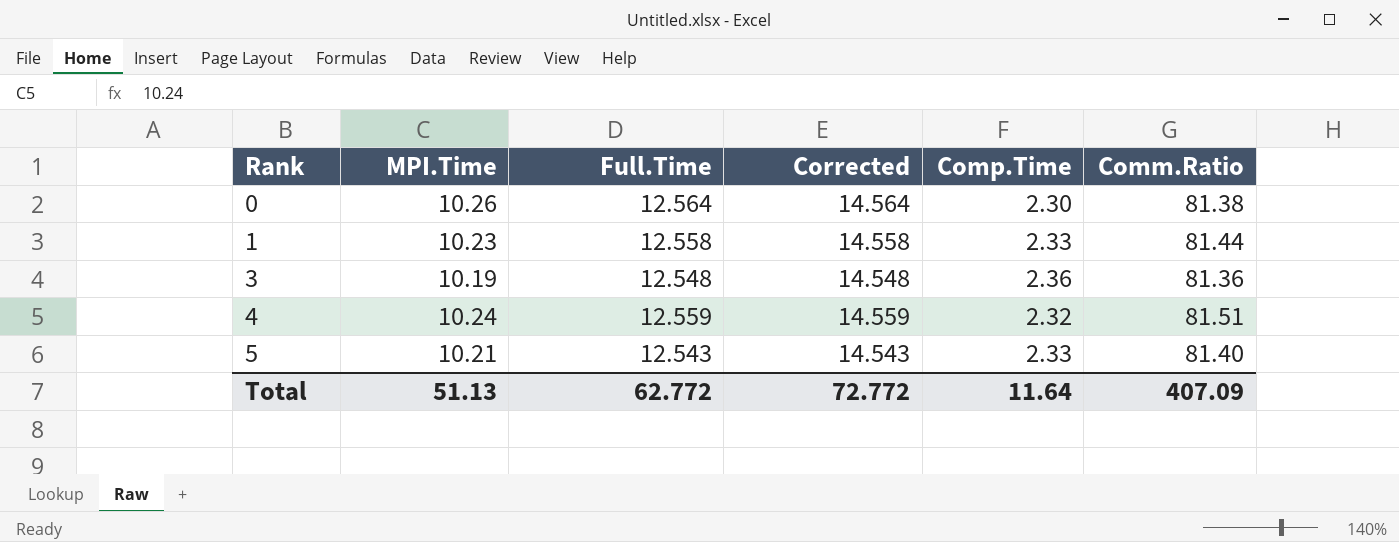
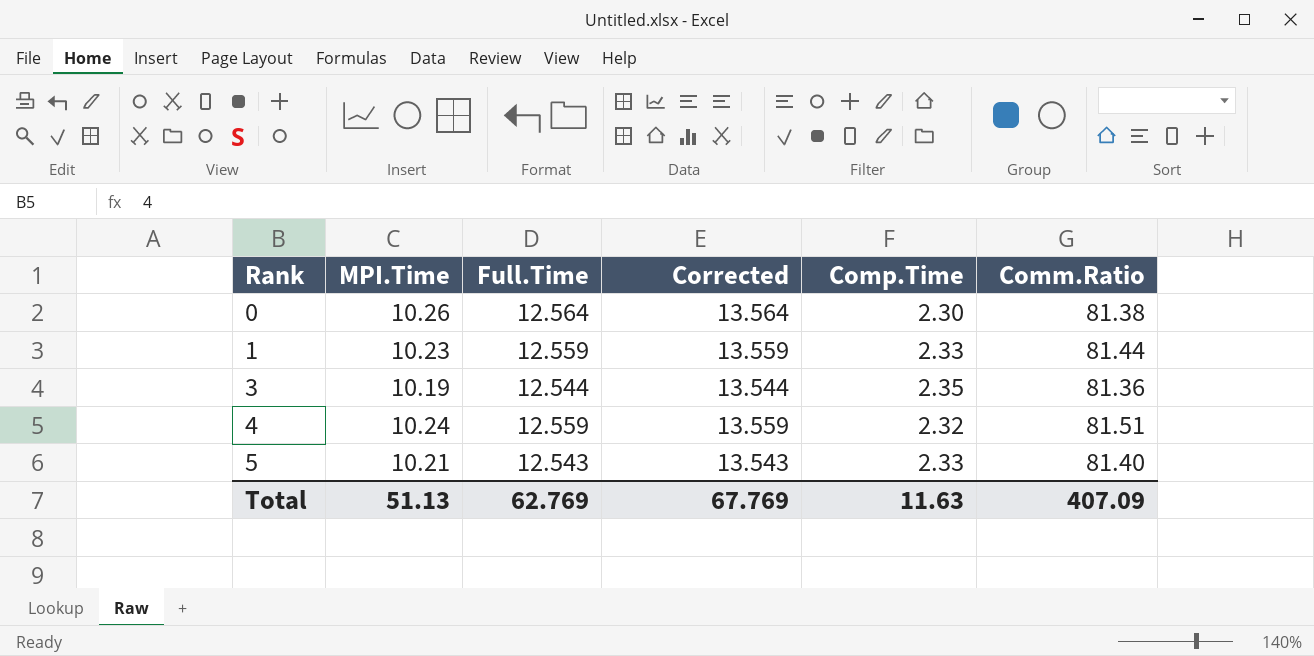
column Corrected | formula: [Full.Time] + 2 -> [Full.Time] + 1
1 | Full.Time: 12.558 -> 12.559
3 | Full.Time: 12.548 -> 12.544
3 | Comp.Time: 2.36 -> 2.35
Total | Full.Time: 62.772 -> 62.769
Total | Corrected: 72.772 -> 67.769
Total | Comp.Time: 11.64 -> 11.63

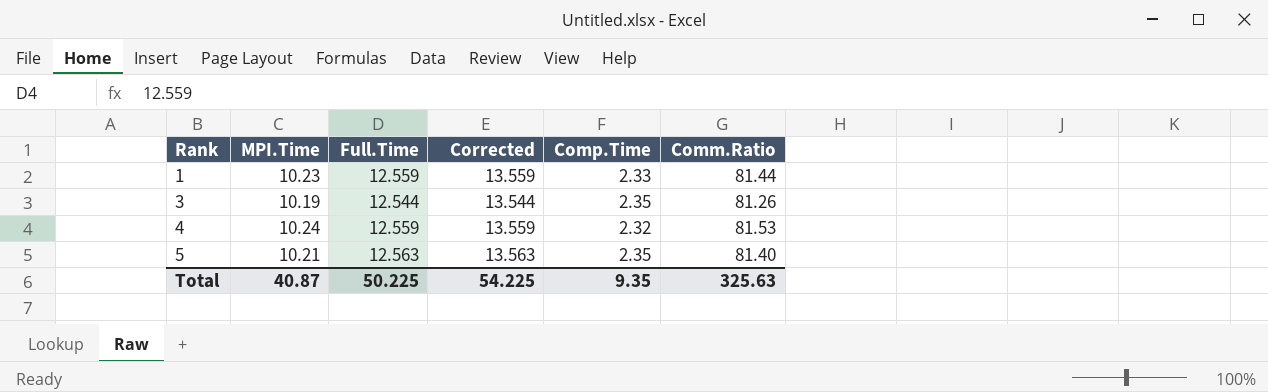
row 0: 10.26 | 12.564 | 13.564 | 2.30 | 81.38 -> none
3 | Comm.Ratio: 81.36 -> 81.26
4 | Comm.Ratio: 81.51 -> 81.53
5 | Full.Time: 12.543 -> 12.563
5 | Corrected: 13.543 -> 13.563
5 | Comp.Time: 2.33 -> 2.35
Total | MPI.Time: 51.13 -> 40.87
Total | Full.Time: 62.769 -> 50.225
Total | Corrected: 67.769 -> 54.225
Total | Comp.Time: 11.63 -> 9.35
Total | Comm.Ratio: 407.09 -> 325.63

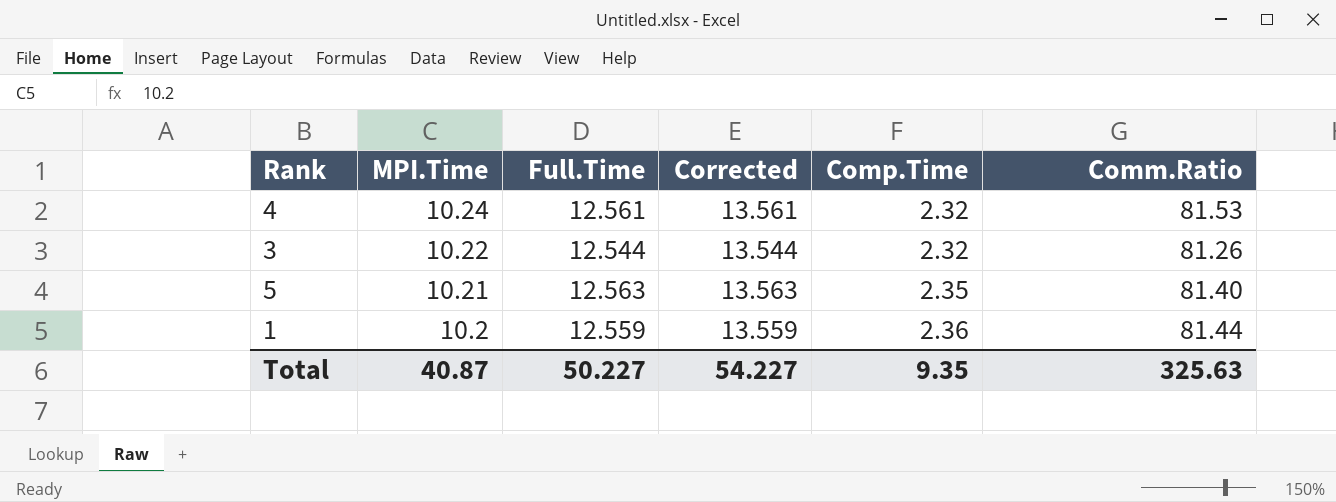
row order: Rank ascending -> MPI.Time descending
4 | Full.Time: 12.559 -> 12.561
4 | Corrected: 13.559 -> 13.561
3 | MPI.Time: 10.19 -> 10.22
3 | Comp.Time: 2.35 -> 2.32
1 | MPI.Time: 10.23 -> 10.2
1 | Comp.Time: 2.33 -> 2.36
Total | Full.Time: 50.225 -> 50.227
Total | Corrected: 54.225 -> 54.227

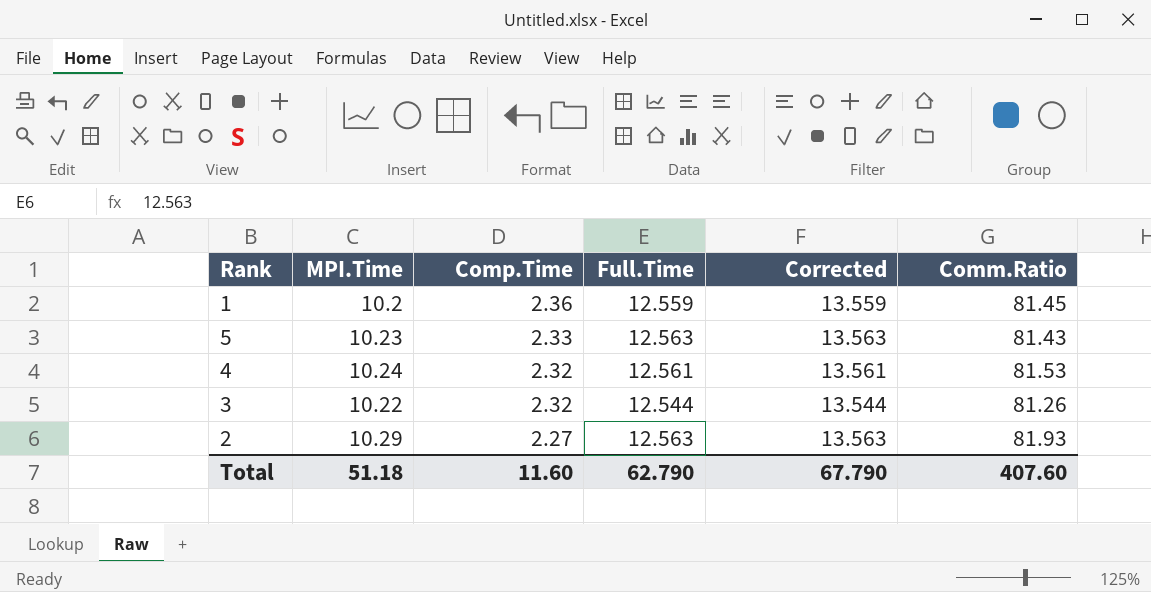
row order: MPI.Time descending -> Comp.Time descending
column Comp.Time | position: 5 -> 3
1 | Comm.Ratio: 81.44 -> 81.45
5 | MPI.Time: 10.21 -> 10.23
5 | Comp.Time: 2.35 -> 2.33
5 | Comm.Ratio: 81.40 -> 81.43
row 2: none -> 10.29 | 2.27 | 12.563 | 13.563 | 81.93
Total | MPI.Time: 40.87 -> 51.18
Total | Comp.Time: 9.35 -> 11.60
Total | Full.Time: 50.227 -> 62.790
Total | Corrected: 54.227 -> 67.790
Total | Comm.Ratio: 325.63 -> 407.60

